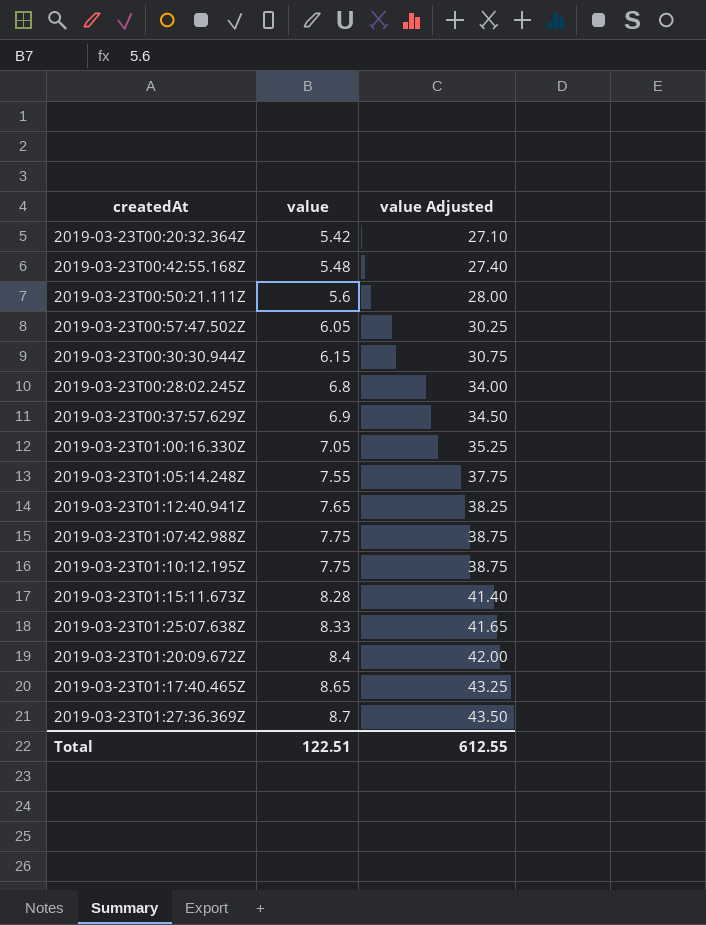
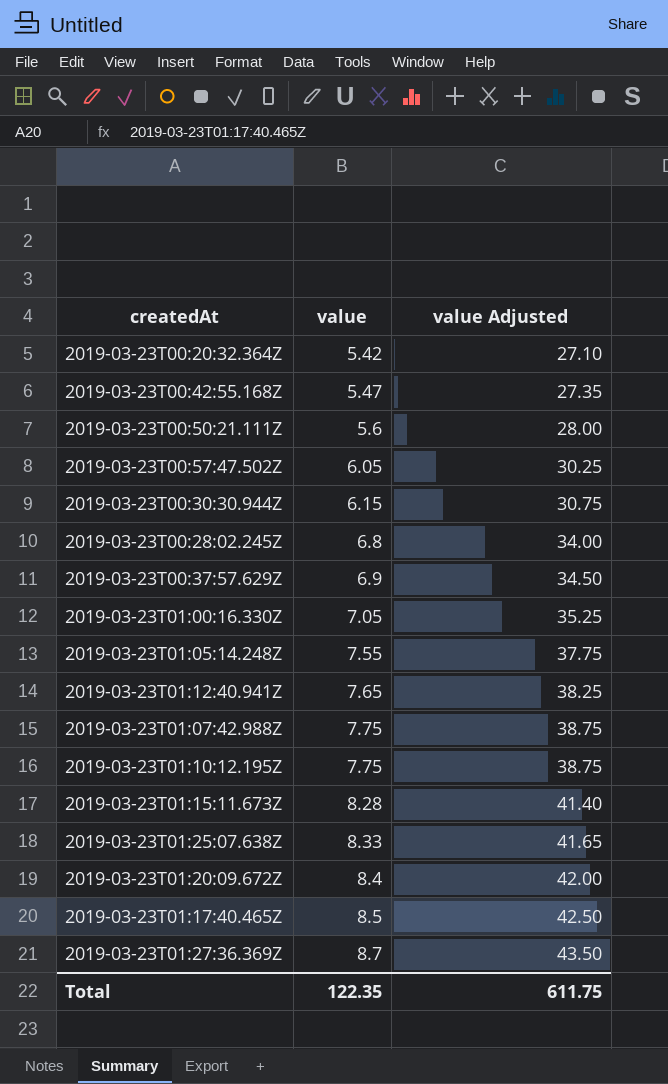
2019-03-23T00:42:55.168Z | value: 5.48 -> 5.47
2019-03-23T00:42:55.168Z | value Adjusted: 27.40 -> 27.35
2019-03-23T01:17:40.465Z | value: 8.65 -> 8.5
2019-03-23T01:17:40.465Z | value Adjusted: 43.25 -> 42.50
Total | value: 122.51 -> 122.35
Total | value Adjusted: 612.55 -> 611.75

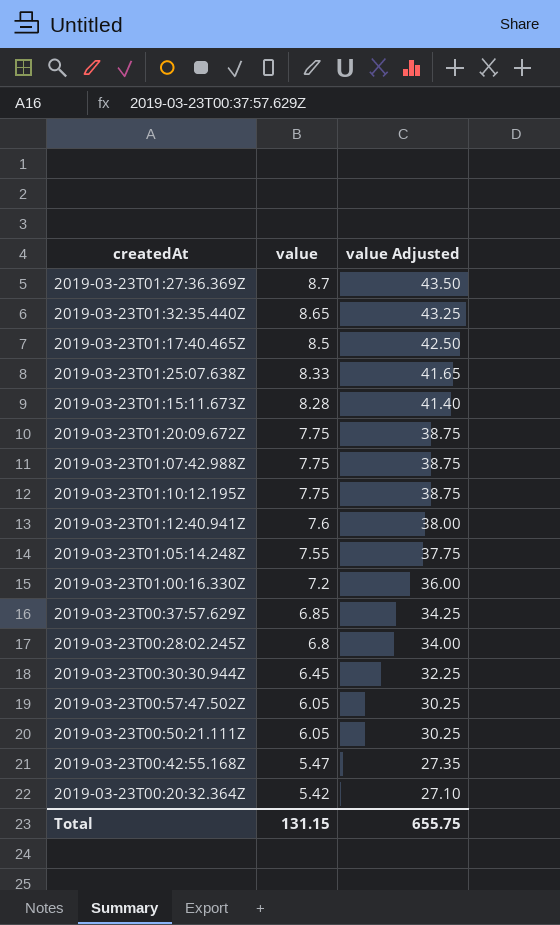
row order: value ascending -> value descending
row 2019-03-23T01:32:35.440Z: none -> 8.65 | 43.25
2019-03-23T01:20:09.672Z | value: 8.4 -> 7.75
2019-03-23T01:20:09.672Z | value Adjusted: 42.00 -> 38.75
2019-03-23T01:12:40.941Z | value: 7.65 -> 7.6
2019-03-23T01:12:40.941Z | value Adjusted: 38.25 -> 38.00
2019-03-23T01:00:16.330Z | value: 7.05 -> 7.2
2019-03-23T01:00:16.330Z | value Adjusted: 35.25 -> 36.00
2019-03-23T00:37:57.629Z | value: 6.9 -> 6.85
2019-03-23T00:37:57.629Z | value Adjusted: 34.50 -> 34.25
2019-03-23T00:30:30.944Z | value: 6.15 -> 6.45
2019-03-23T00:30:30.944Z | value Adjusted: 30.75 -> 32.25
2019-03-23T00:50:21.111Z | value: 5.6 -> 6.05
2019-03-23T00:50:21.111Z | value Adjusted: 28.00 -> 30.25
Total | value: 122.35 -> 131.15
Total | value Adjusted: 611.75 -> 655.75

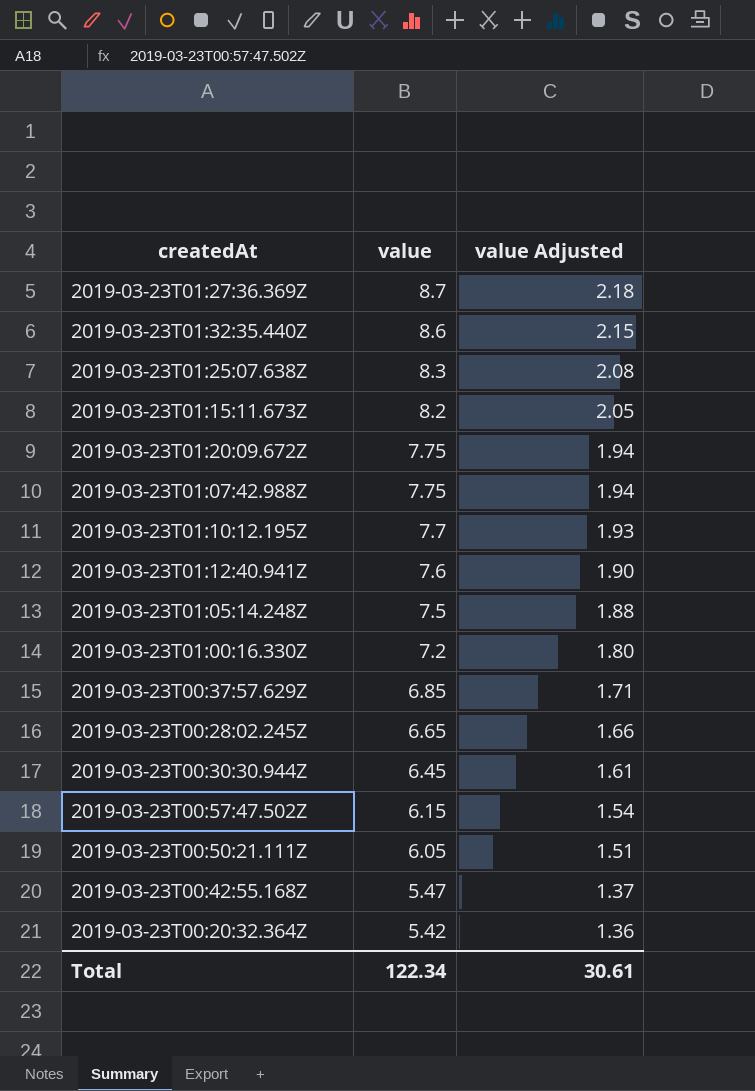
column value Adjusted | formula: [value] * 5 -> [value] * 0.25
row 2019-03-23T01:17:40.465Z: 8.5 | 42.50 -> none
2019-03-23T01:32:35.440Z | value: 8.65 -> 8.6
2019-03-23T01:25:07.638Z | value: 8.33 -> 8.3
2019-03-23T01:15:11.673Z | value: 8.28 -> 8.2
2019-03-23T01:10:12.195Z | value: 7.75 -> 7.7
2019-03-23T01:05:14.248Z | value: 7.55 -> 7.5
2019-03-23T00:28:02.245Z | value: 6.8 -> 6.65
2019-03-23T00:57:47.502Z | value: 6.05 -> 6.15
Total | value: 131.15 -> 122.34
Total | value Adjusted: 655.75 -> 30.61

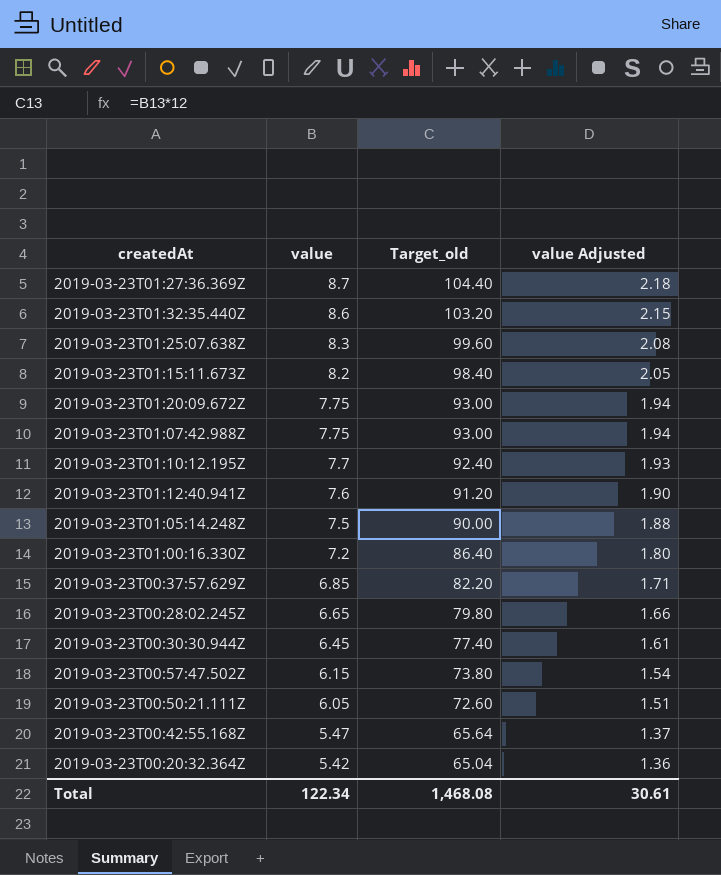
column Target_old | formula: none -> [value] * 12

